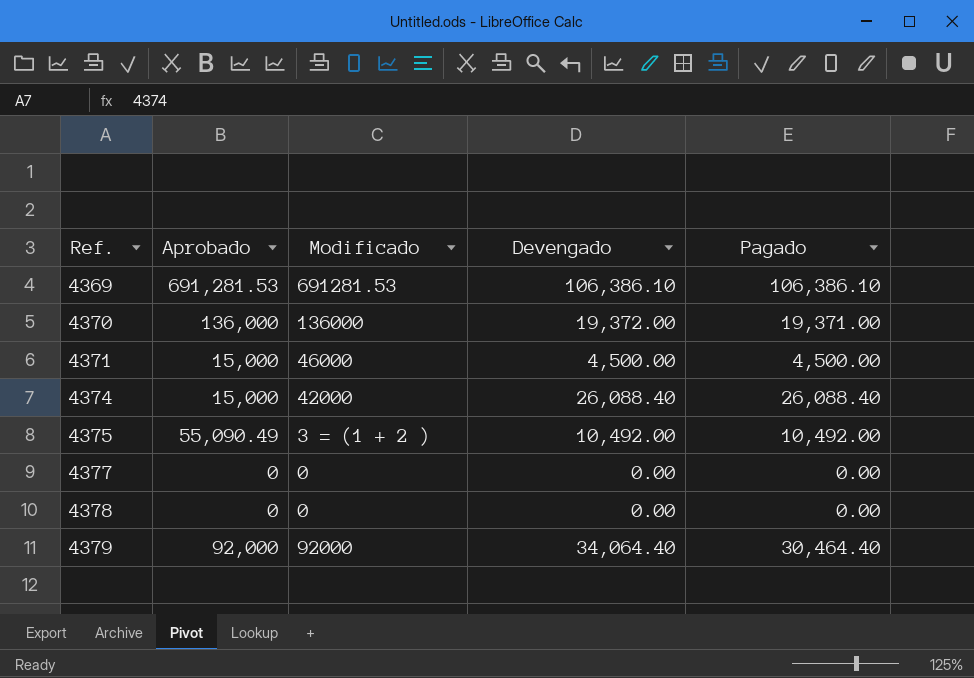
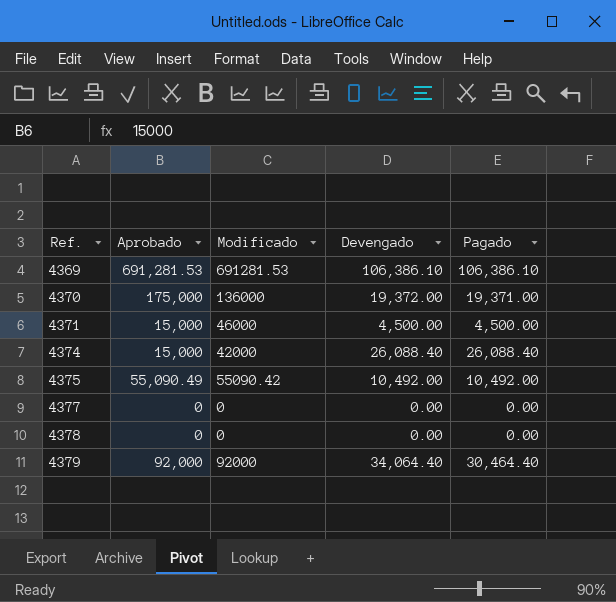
4370 | Aprobado: 136,000 -> 175,000
4375 | Modificado: 3 = (1 + 2 ) -> 55090.42

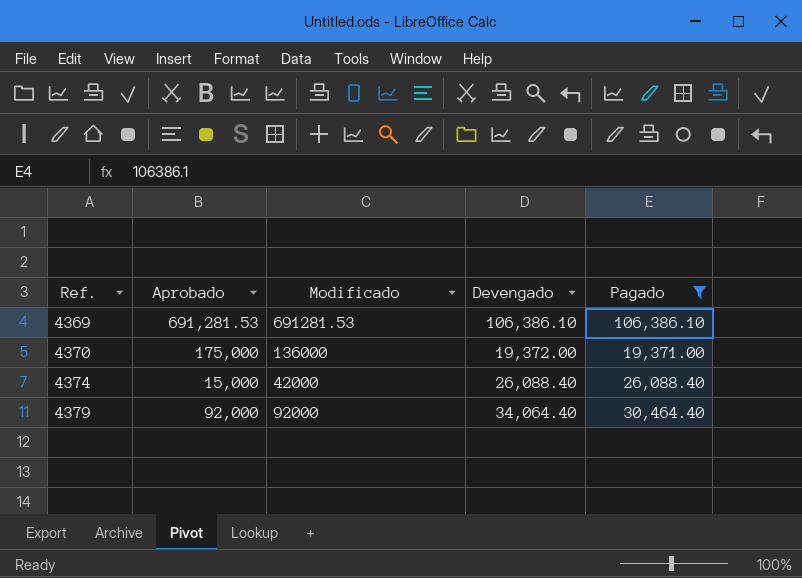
filter: none -> Pagado >= 19,371.00

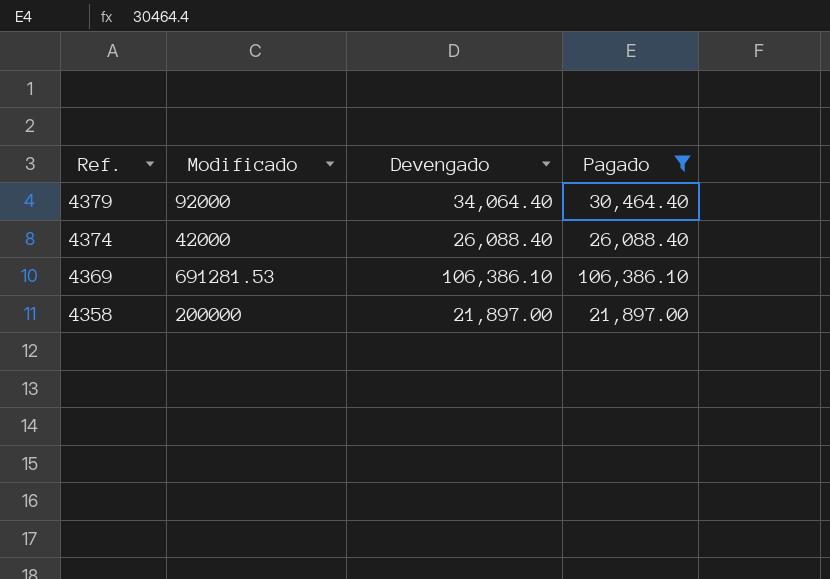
row order: Ref. ascending -> Ref. descending
column Aprobado | position: 2 -> none
row 4370: 175,000 | 136000 | 19,372.00 | 19,371.00 -> none
row 4358: none -> 200000 | 21,897.00 | 21,897.00

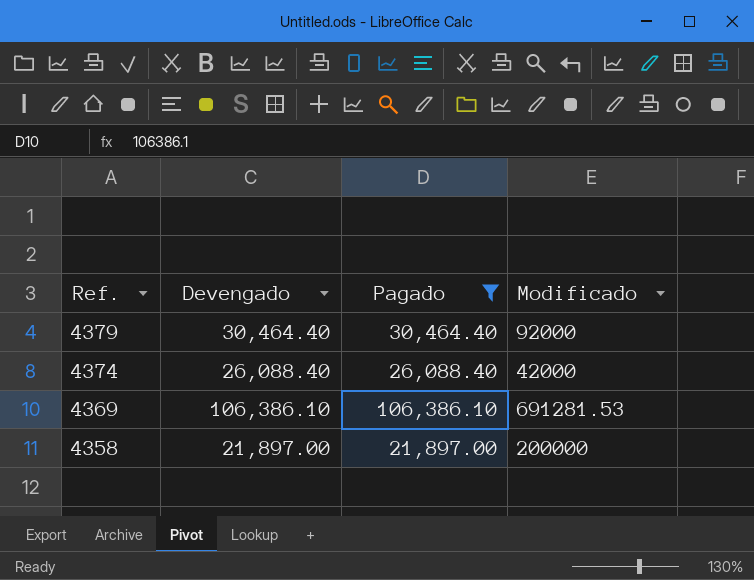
column Modificado | position: 2 -> 4
4379 | Devengado: 34,064.40 -> 30,464.40

